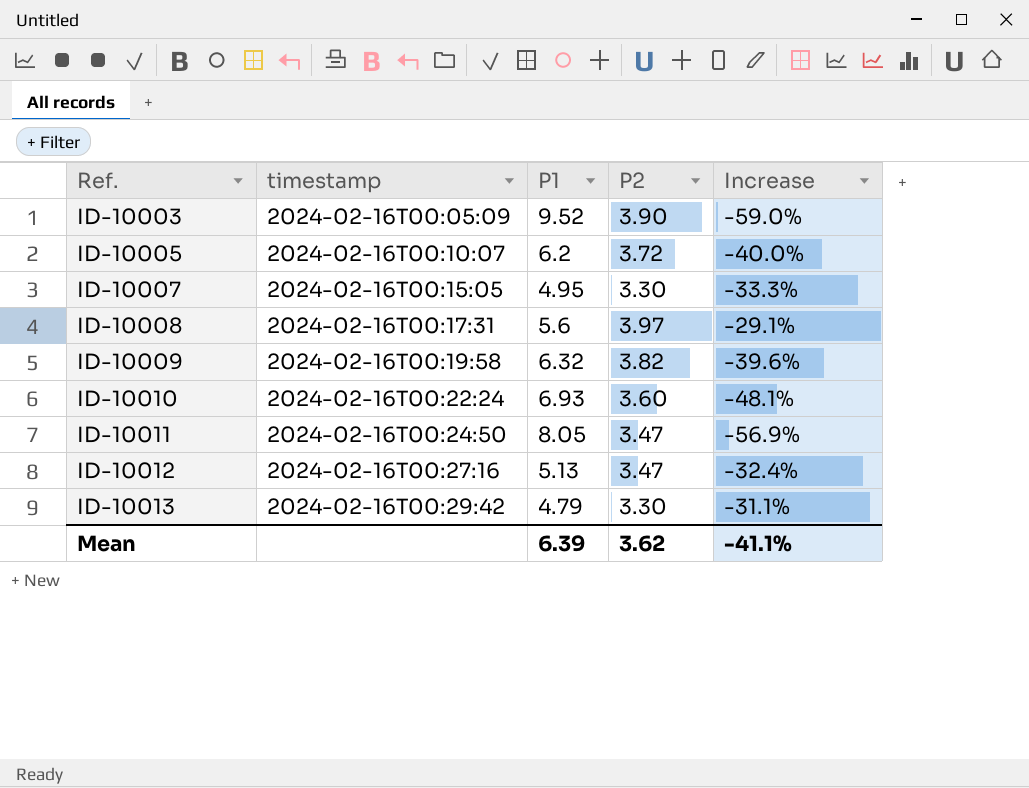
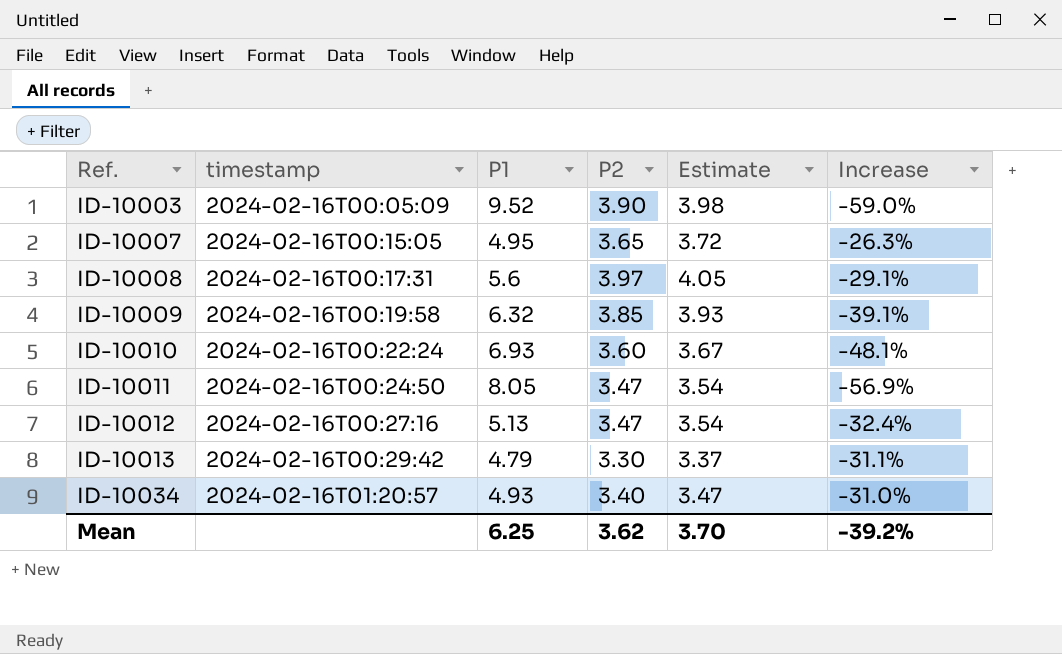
column Estimate | formula: none -> [P2] * 1.02
row ID-10005: 2024-02-16T00:10:07 | 6.2 | 3.72 | -40.0% -> none
ID-10007 | P2: 3.30 -> 3.65
ID-10007 | Increase: -33.3% -> -26.3%
ID-10009 | P2: 3.82 -> 3.85
ID-10009 | Increase: -39.6% -> -39.1%
row ID-10034: none -> 2024-02-16T01:20:57 | 4.93 | 3.40 | 3.47 | -31.0%
Mean | P1: 6.39 -> 6.25
Mean | Increase: -41.1% -> -39.2%

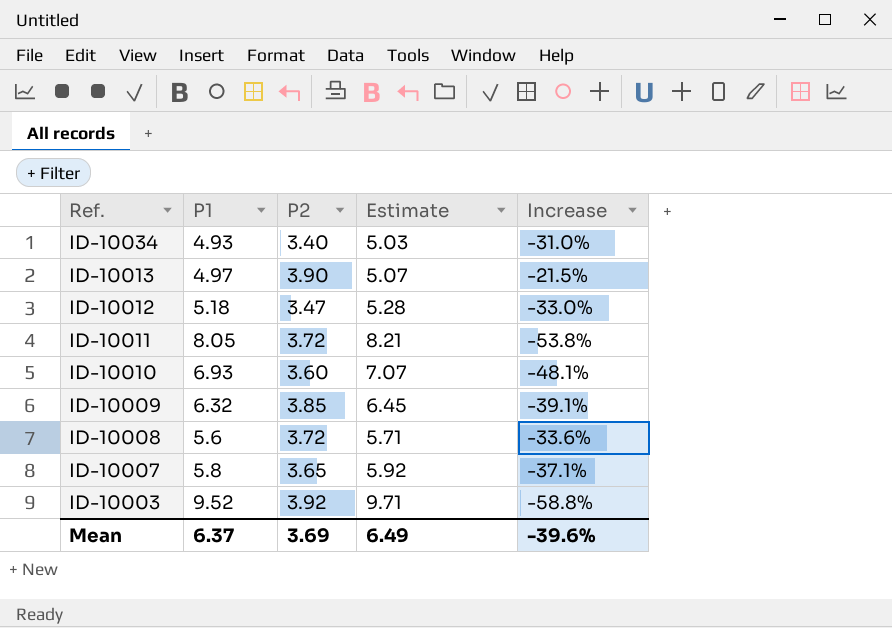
row order: Ref. ascending -> Ref. descending
column timestamp | position: 2 -> none
column Estimate | formula: [P2] * 1.02 -> [P1] * 1.02
ID-10013 | P1: 4.79 -> 4.97
ID-10013 | P2: 3.30 -> 3.90
ID-10013 | Increase: -31.1% -> -21.5%
ID-10012 | P1: 5.13 -> 5.18
ID-10012 | Increase: -32.4% -> -33.0%
ID-10011 | P2: 3.47 -> 3.72
ID-10011 | Increase: -56.9% -> -53.8%
ID-10008 | P2: 3.97 -> 3.72
ID-10008 | Increase: -29.1% -> -33.6%
ID-10007 | P1: 4.95 -> 5.8
ID-10007 | Increase: -26.3% -> -37.1%
ID-10003 | P2: 3.90 -> 3.92
ID-10003 | Increase: -59.0% -> -58.8%
Mean | P1: 6.25 -> 6.37
Mean | P2: 3.62 -> 3.69
Mean | Estimate: 3.70 -> 6.49
Mean | Increase: -39.2% -> -39.6%

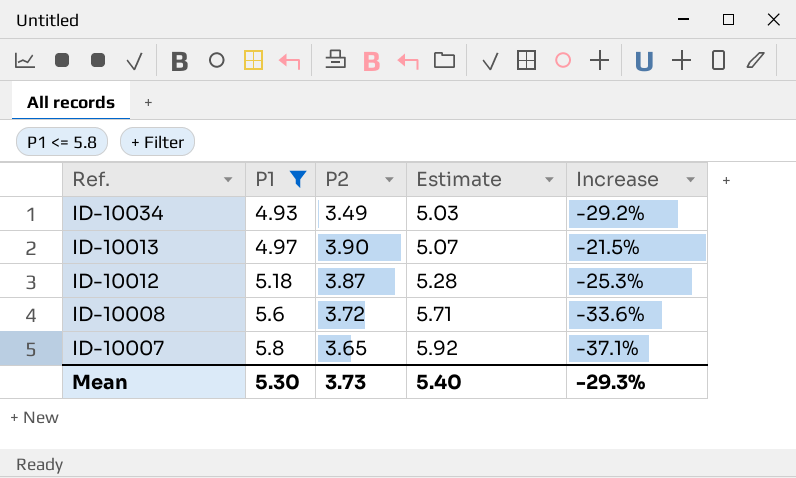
filter: none -> P1 <= 5.8
ID-10034 | P2: 3.40 -> 3.49
ID-10034 | Increase: -31.0% -> -29.2%
ID-10012 | P2: 3.47 -> 3.87
ID-10012 | Increase: -33.0% -> -25.3%
Mean | P1: 6.37 -> 5.30
Mean | P2: 3.69 -> 3.73
Mean | Estimate: 6.49 -> 5.40
Mean | Increase: -39.6% -> -29.3%

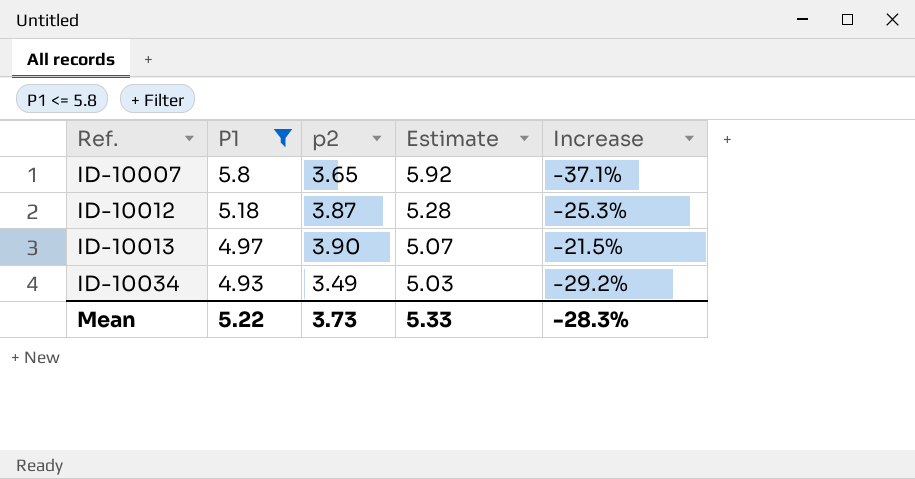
row order: Ref. descending -> Ref. ascending
column name: P2 -> p2
row ID-10008: 5.6 | 3.72 | 5.71 | -33.6% -> none
Mean | P1: 5.30 -> 5.22
Mean | Estimate: 5.40 -> 5.33
Mean | Increase: -29.3% -> -28.3%

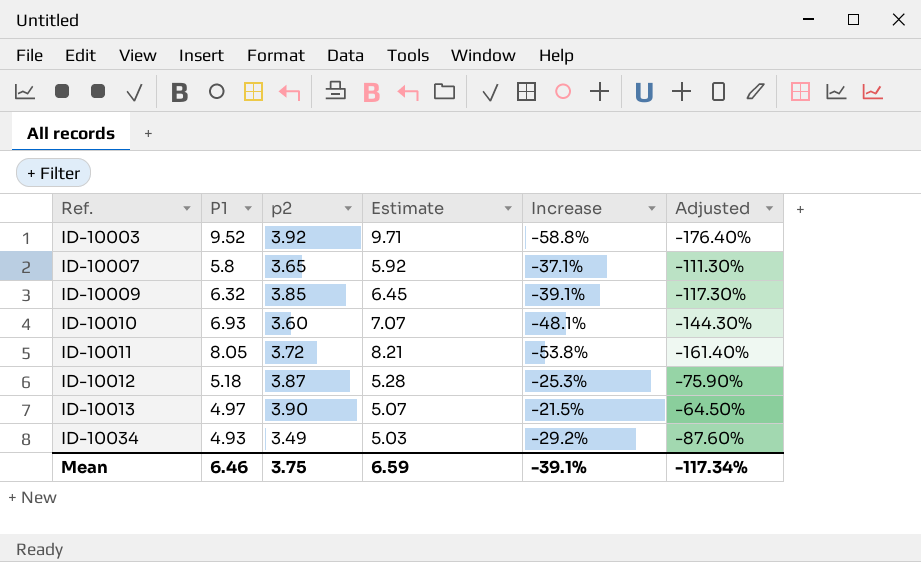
filter: P1 <= 5.8 -> none
column Adjusted | formula: none -> [Increase] * 3
Mean | P1: 5.22 -> 6.46
Mean | p2: 3.73 -> 3.75
Mean | Estimate: 5.33 -> 6.59
Mean | Increase: -28.3% -> -39.1%

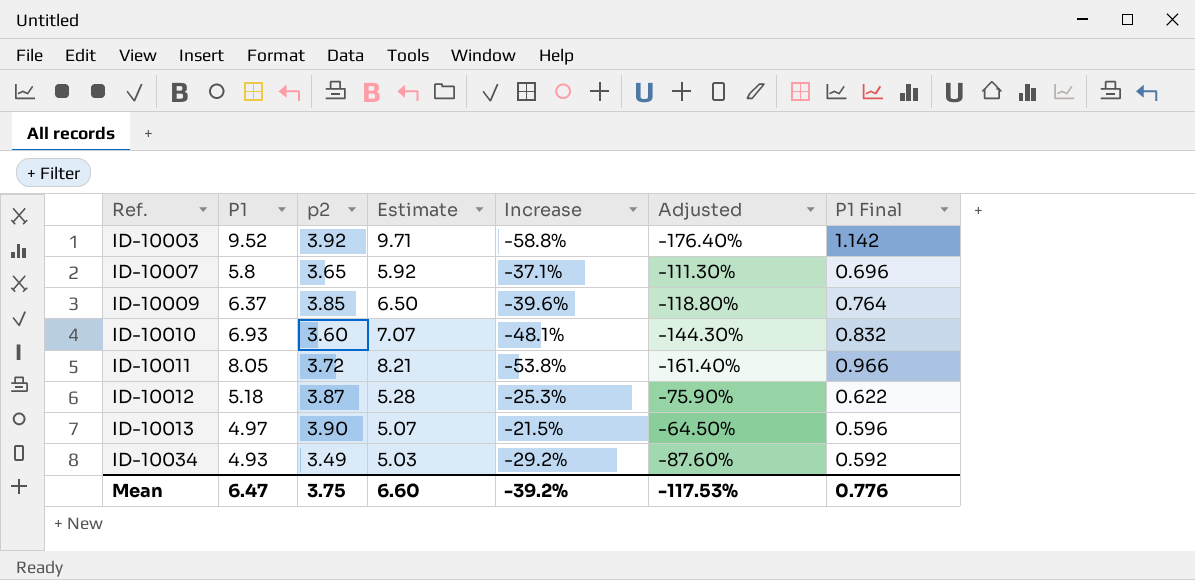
column P1 Final | formula: none -> [P1] * 0.12
ID-10009 | P1: 6.32 -> 6.37
ID-10009 | Estimate: 6.45 -> 6.50
ID-10009 | Increase: -39.1% -> -39.6%
ID-10009 | Adjusted: -117.30% -> -118.80%
Mean | P1: 6.46 -> 6.47
Mean | Estimate: 6.59 -> 6.60
Mean | Increase: -39.1% -> -39.2%
Mean | Adjusted: -117.34% -> -117.53%

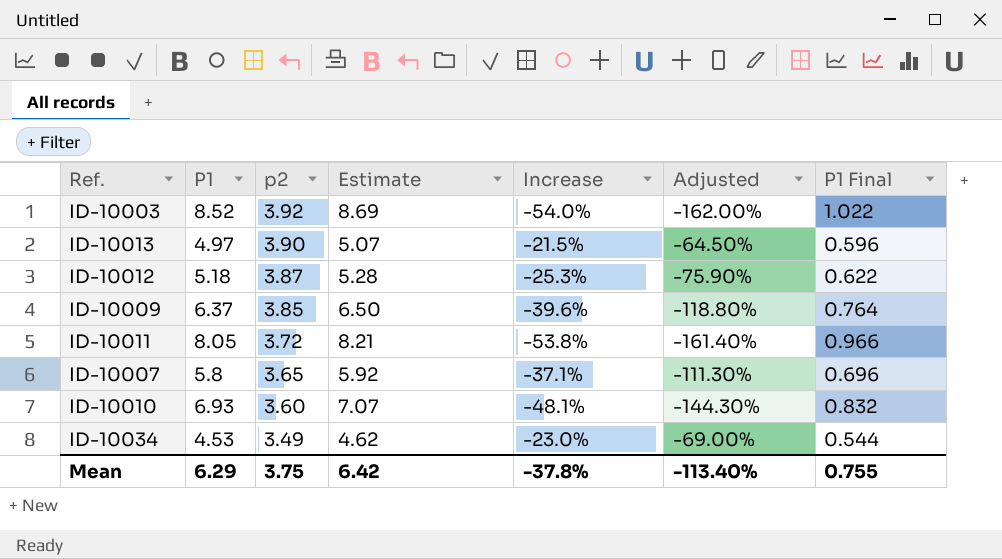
row order: Ref. ascending -> p2 descending
ID-10003 | P1: 9.52 -> 8.52
ID-10003 | Estimate: 9.71 -> 8.69
ID-10003 | Increase: -58.8% -> -54.0%
ID-10003 | Adjusted: -176.40% -> -162.00%
ID-10003 | P1 Final: 1.142 -> 1.022
ID-10034 | P1: 4.93 -> 4.53
ID-10034 | Estimate: 5.03 -> 4.62
ID-10034 | Increase: -29.2% -> -23.0%
ID-10034 | Adjusted: -87.60% -> -69.00%
ID-10034 | P1 Final: 0.592 -> 0.544
Mean | P1: 6.47 -> 6.29
Mean | Estimate: 6.60 -> 6.42
Mean | Increase: -39.2% -> -37.8%
Mean | Adjusted: -117.53% -> -113.40%
Mean | P1 Final: 0.776 -> 0.755

